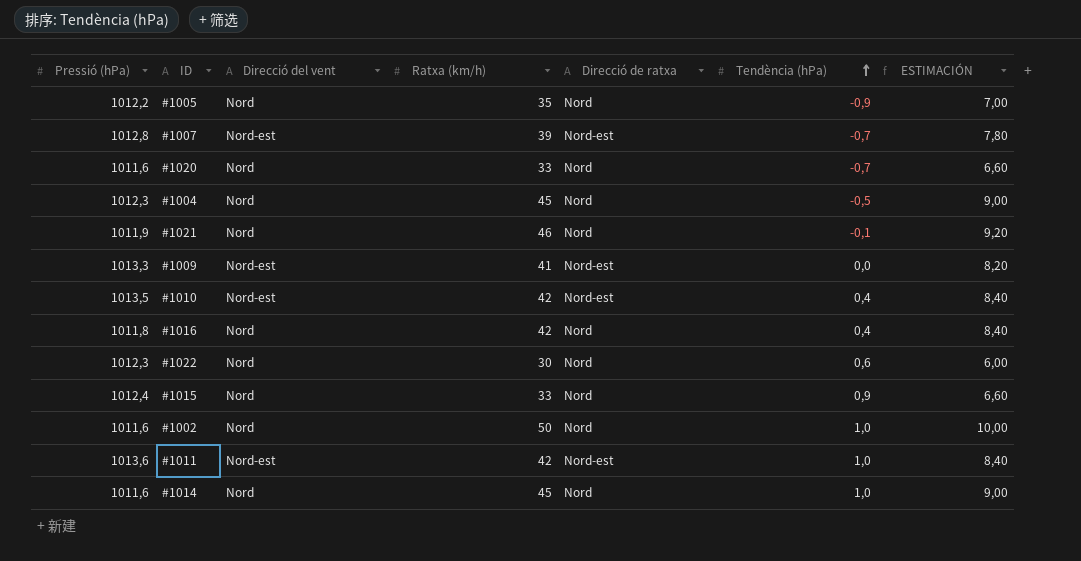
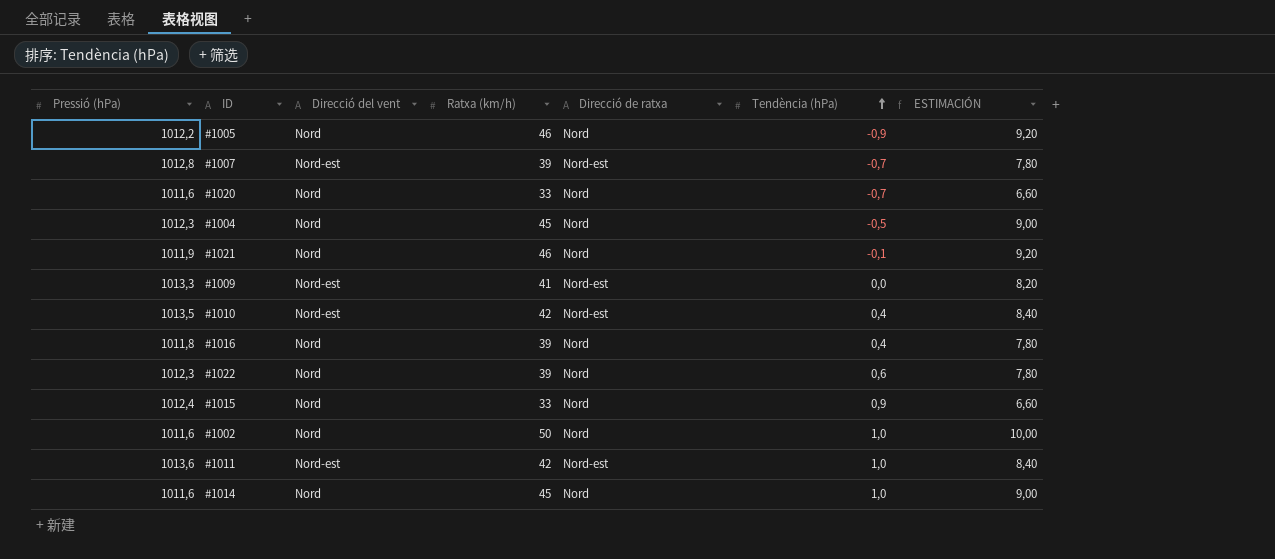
#1005 | Ratxa (km/h): 35 -> 46
#1005 | ESTIMACIÓN: 7,00 -> 9,20
#1016 | Ratxa (km/h): 42 -> 39
#1016 | ESTIMACIÓN: 8,40 -> 7,80
#1022 | Ratxa (km/h): 30 -> 39
#1022 | ESTIMACIÓN: 6,00 -> 7,80

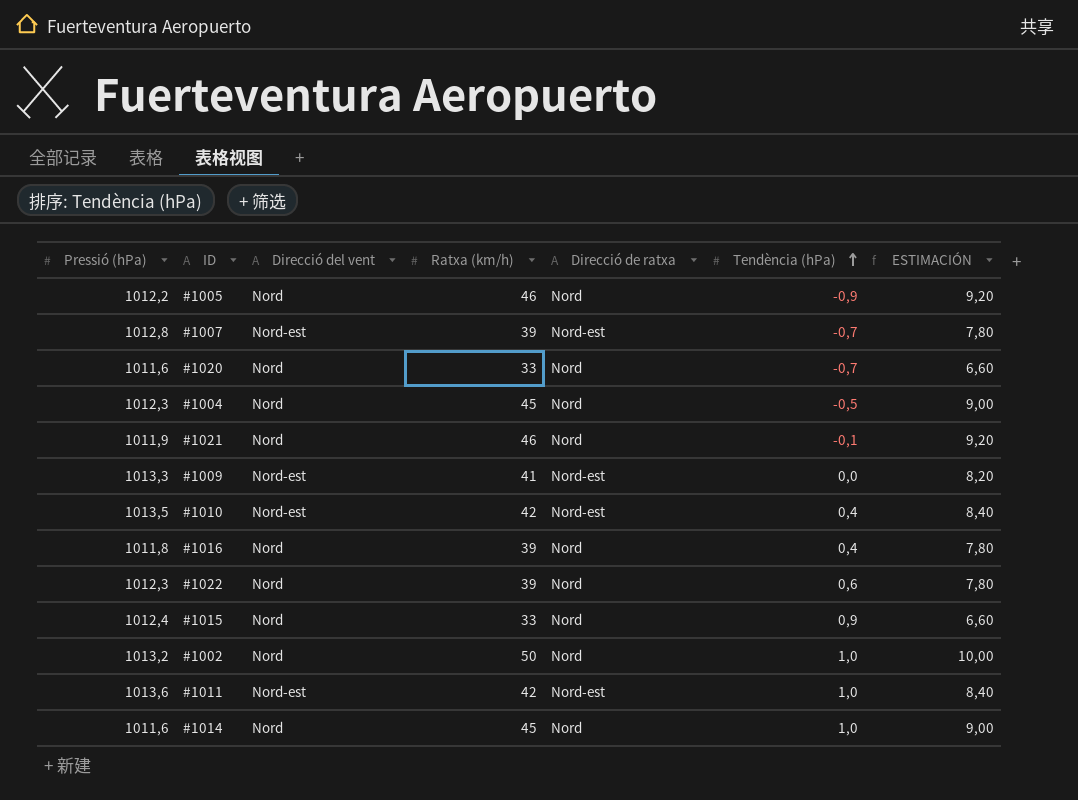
#1002 | Pressió (hPa): 1011,6 -> 1013,2

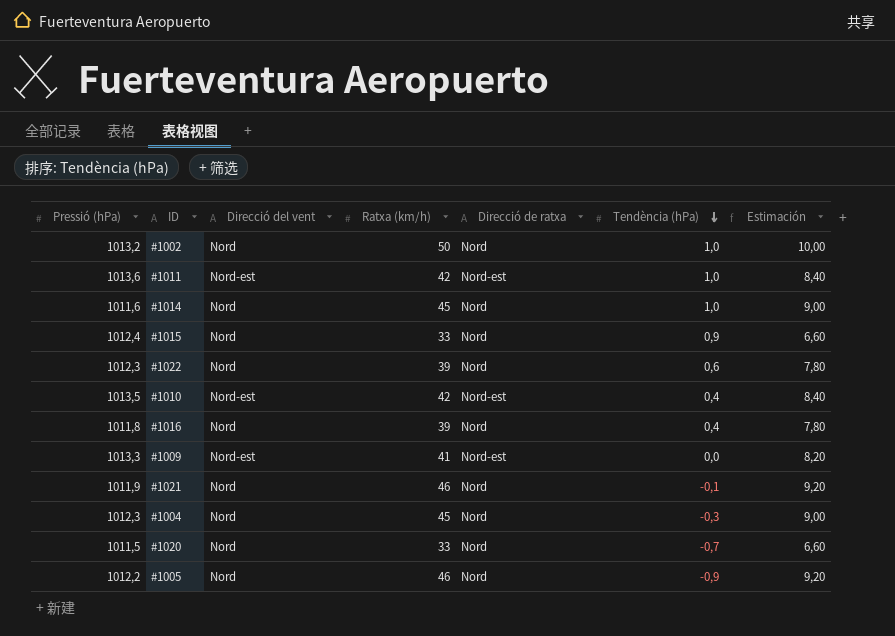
row order: Tendència (hPa) ascending -> Tendència (hPa) descending
column name: ESTIMACIÓN -> Estimación
row #1007: 1012,8 | Nord-est | 39 | Nord-est | -0,7 | 7,80 -> none
#1004 | Tendència (hPa): -0,5 -> -0,3
#1020 | Pressió (hPa): 1011,6 -> 1011,5

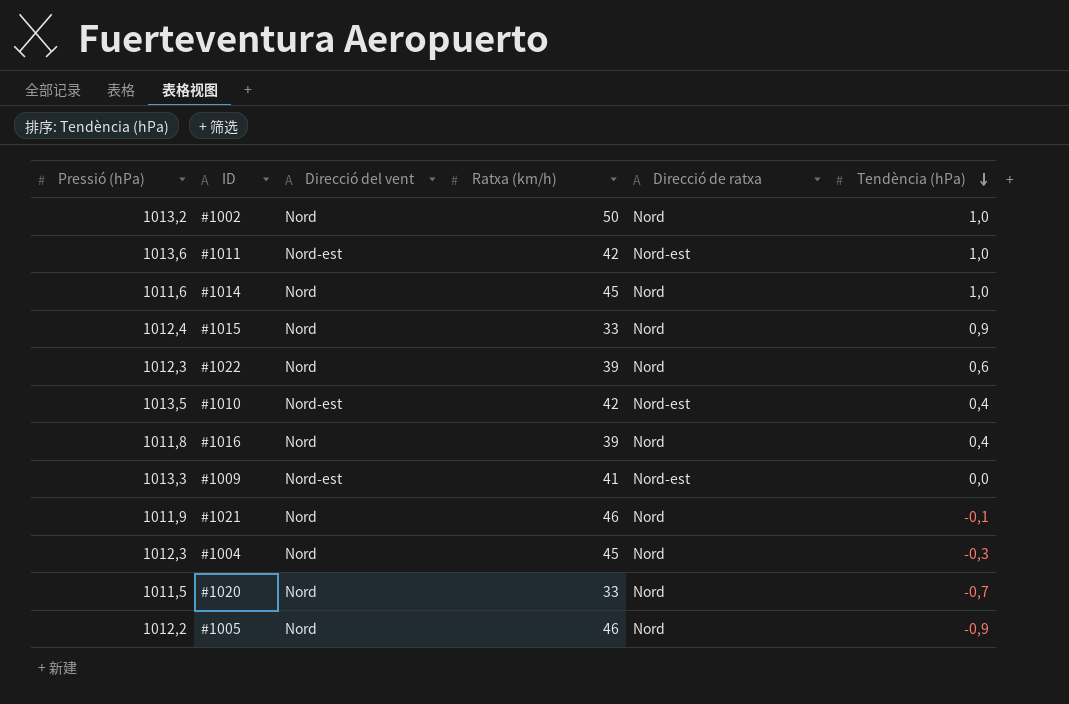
column Estimación | formula: [Ratxa (km/h)] * 0,2 -> none

